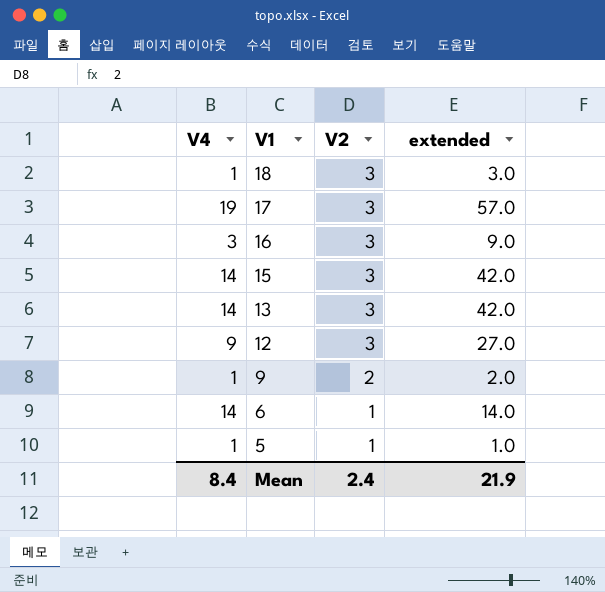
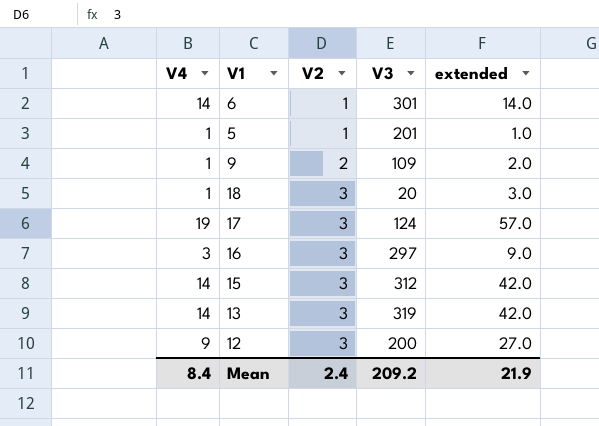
row order: V1 descending -> V2 ascending
column V3 | position: none -> 4

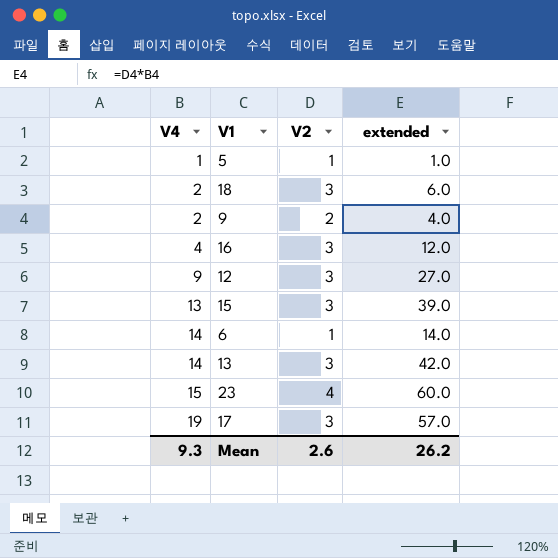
row order: V2 ascending -> V4 ascending
column V3 | position: 4 -> none
18 | V4: 1 -> 2
18 | extended: 3.0 -> 6.0
9 | V4: 1 -> 2
9 | extended: 2.0 -> 4.0
16 | V4: 3 -> 4
16 | extended: 9.0 -> 12.0
15 | V4: 14 -> 13
15 | extended: 42.0 -> 39.0
row 23: none -> 15 | 4 | 60.0
Mean | V4: 8.4 -> 9.3
Mean | V2: 2.4 -> 2.6
Mean | extended: 21.9 -> 26.2

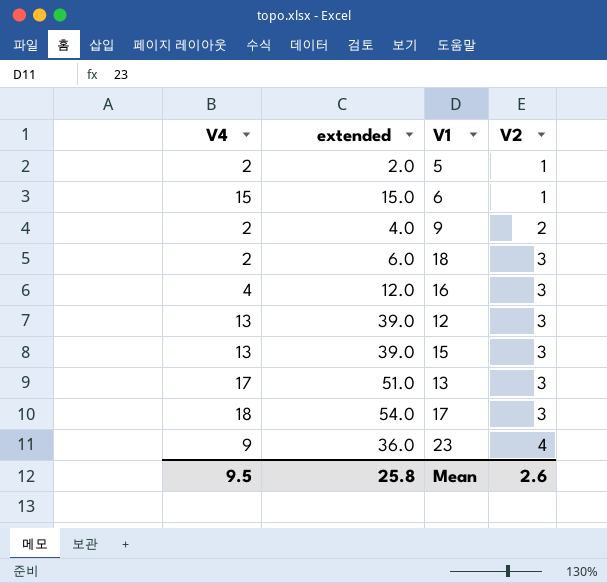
row order: V4 ascending -> V2 ascending
column extended | position: 4 -> 2
5 | V4: 1 -> 2
5 | extended: 1.0 -> 2.0
6 | V4: 14 -> 15
6 | extended: 14.0 -> 15.0
12 | V4: 9 -> 13
12 | extended: 27.0 -> 39.0
13 | V4: 14 -> 17
13 | extended: 42.0 -> 51.0
17 | V4: 19 -> 18
17 | extended: 57.0 -> 54.0
23 | V4: 15 -> 9
23 | extended: 60.0 -> 36.0
Mean | V4: 9.3 -> 9.5
Mean | extended: 26.2 -> 25.8

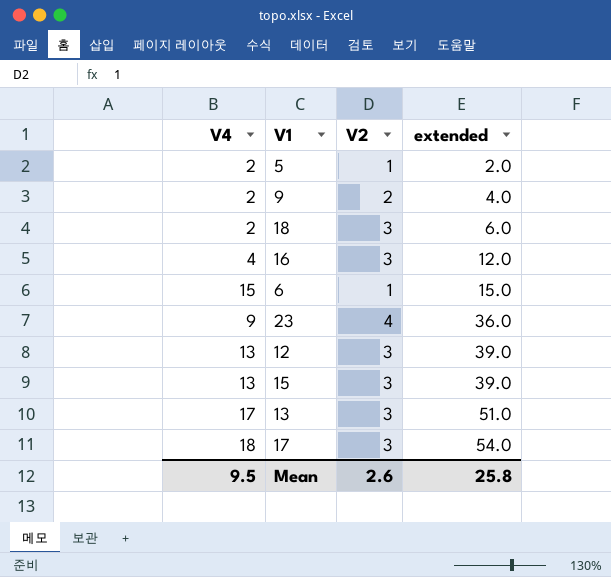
row order: V2 ascending -> extended ascending
column extended | position: 2 -> 4

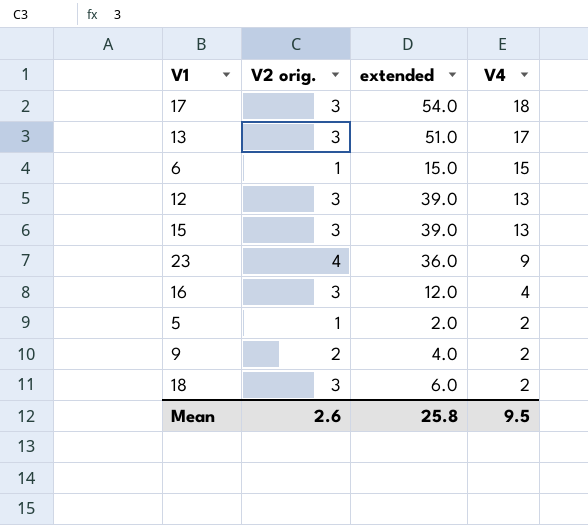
row order: extended ascending -> V4 descending
column name: V2 -> V2 orig.
column V4 | position: 1 -> 4

